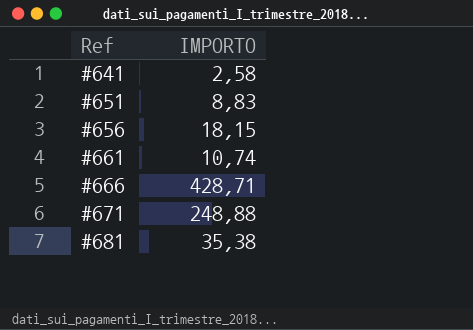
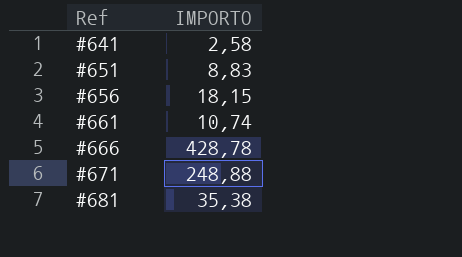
#666 | IMPORTO: 428,71 -> 428,78

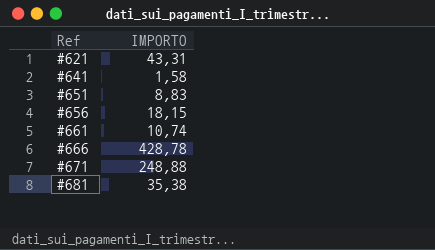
row #621: none -> 43,31
#641 | IMPORTO: 2,58 -> 1,58

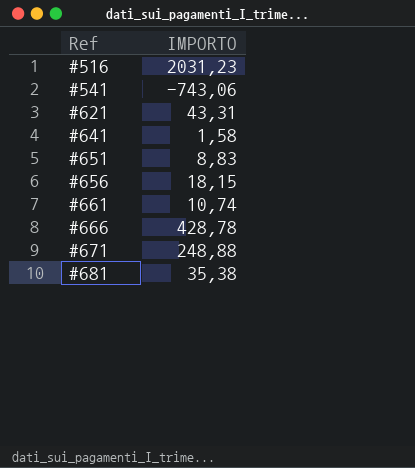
row #516: none -> 2031,23
row #541: none -> -743,06

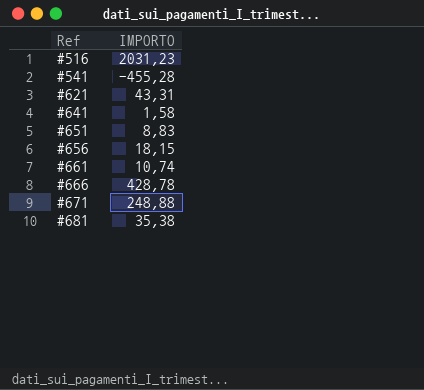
#541 | IMPORTO: -743,06 -> -455,28

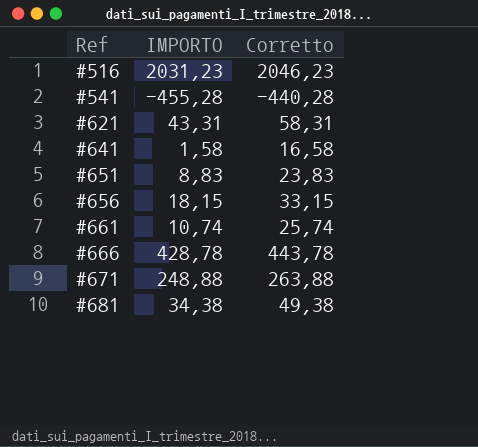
column Corretto | formula: none -> [IMPORTO] + 15
#681 | IMPORTO: 35,38 -> 34,38

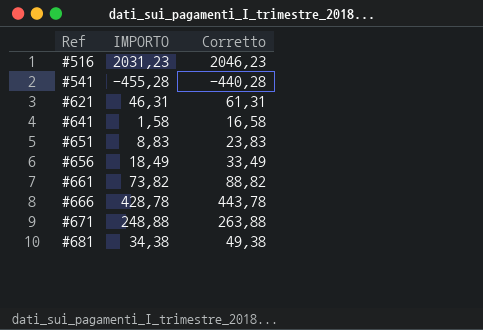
#621 | IMPORTO: 43,31 -> 46,31
#621 | Corretto: 58,31 -> 61,31
#656 | IMPORTO: 18,15 -> 18,49
#656 | Corretto: 33,15 -> 33,49
#661 | IMPORTO: 10,74 -> 73,82
#661 | Corretto: 25,74 -> 88,82

